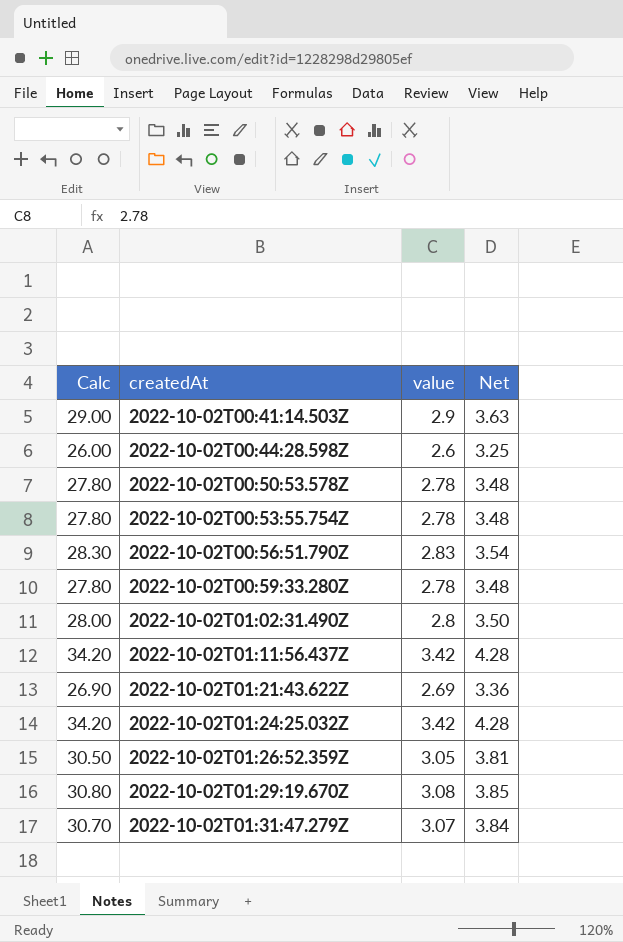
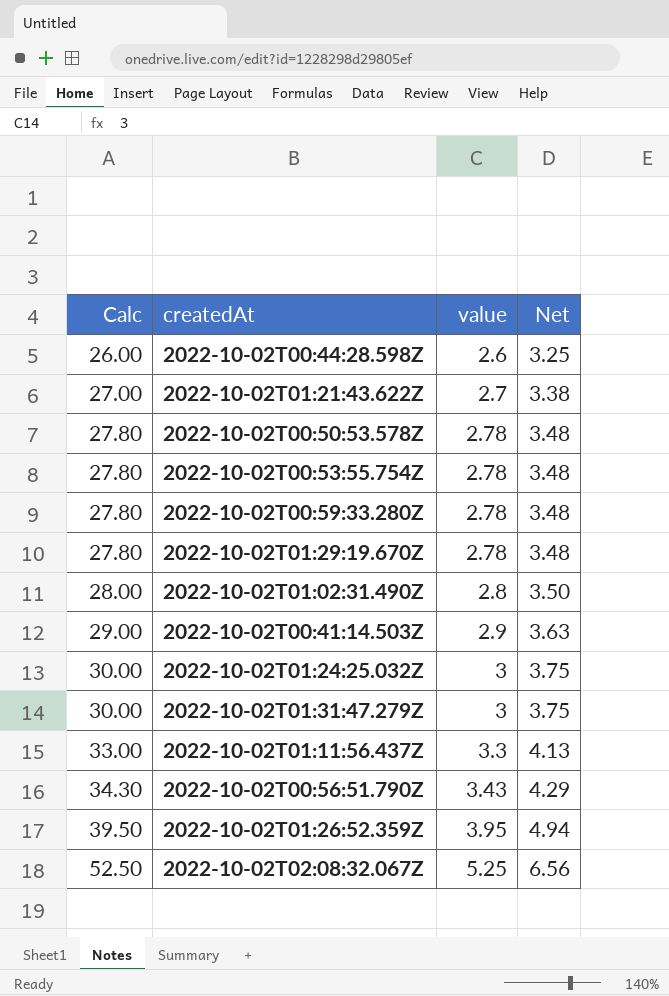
row order: createdAt ascending -> Calc ascending
2022-10-02T01:21:43.622Z | Calc: 26.90 -> 27.00
2022-10-02T01:21:43.622Z | value: 2.69 -> 2.7
2022-10-02T01:21:43.622Z | Net: 3.36 -> 3.38
2022-10-02T01:29:19.670Z | Calc: 30.80 -> 27.80
2022-10-02T01:29:19.670Z | value: 3.08 -> 2.78
2022-10-02T01:29:19.670Z | Net: 3.85 -> 3.48
2022-10-02T01:24:25.032Z | Calc: 34.20 -> 30.00
2022-10-02T01:24:25.032Z | value: 3.42 -> 3
2022-10-02T01:24:25.032Z | Net: 4.28 -> 3.75
2022-10-02T01:31:47.279Z | Calc: 30.70 -> 30.00
2022-10-02T01:31:47.279Z | value: 3.07 -> 3
2022-10-02T01:31:47.279Z | Net: 3.84 -> 3.75
2022-10-02T01:11:56.437Z | Calc: 34.20 -> 33.00
2022-10-02T01:11:56.437Z | value: 3.42 -> 3.3
2022-10-02T01:11:56.437Z | Net: 4.28 -> 4.13
2022-10-02T00:56:51.790Z | Calc: 28.30 -> 34.30
2022-10-02T00:56:51.790Z | value: 2.83 -> 3.43
2022-10-02T00:56:51.790Z | Net: 3.54 -> 4.29
2022-10-02T01:26:52.359Z | Calc: 30.50 -> 39.50
2022-10-02T01:26:52.359Z | value: 3.05 -> 3.95
2022-10-02T01:26:52.359Z | Net: 3.81 -> 4.94
row 2022-10-02T02:08:32.067Z: none -> 52.50 | 5.25 | 6.56

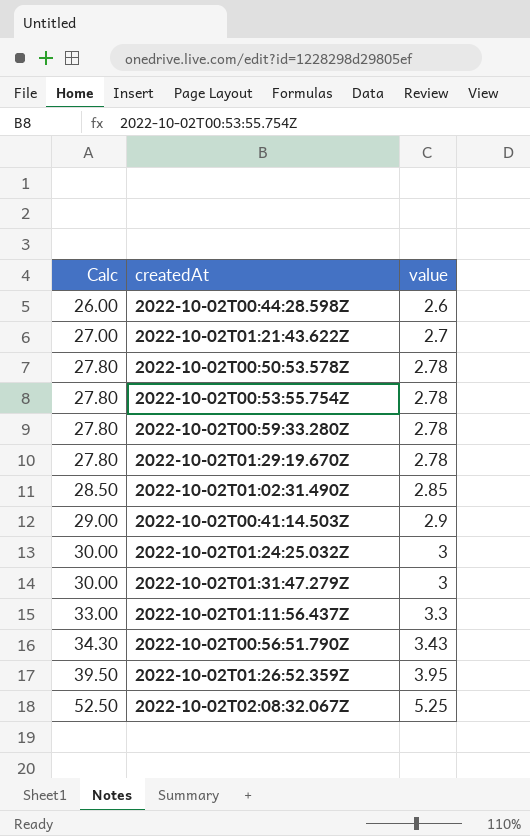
column Net | formula: [value] * 1.25 -> none
2022-10-02T01:02:31.490Z | Calc: 28.00 -> 28.50
2022-10-02T01:02:31.490Z | value: 2.8 -> 2.85

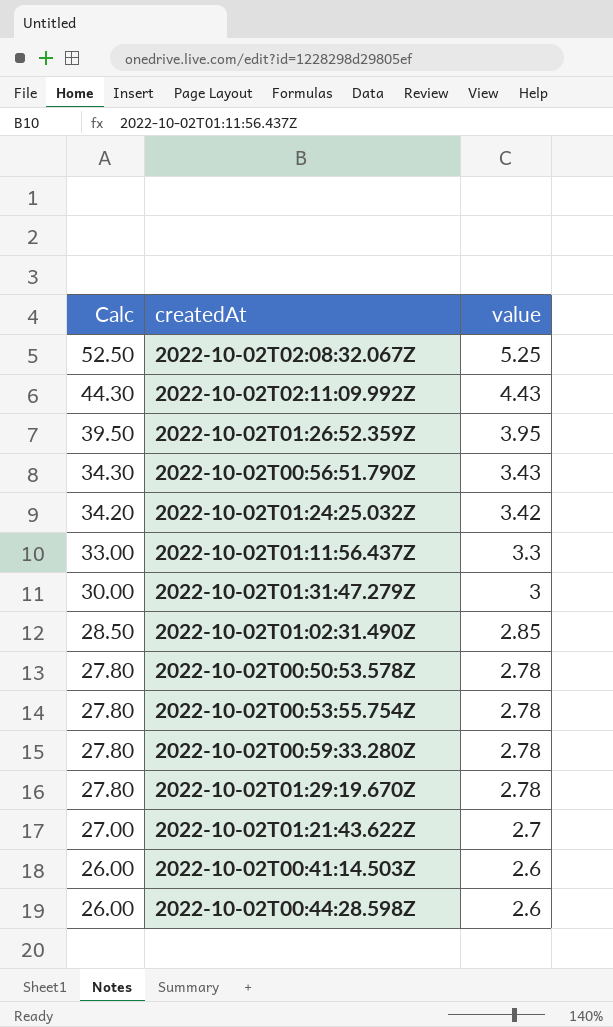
row order: Calc ascending -> Calc descending
row 2022-10-02T02:11:09.992Z: none -> 44.30 | 4.43
2022-10-02T01:24:25.032Z | Calc: 30.00 -> 34.20
2022-10-02T01:24:25.032Z | value: 3 -> 3.42
2022-10-02T00:41:14.503Z | Calc: 29.00 -> 26.00
2022-10-02T00:41:14.503Z | value: 2.9 -> 2.6

